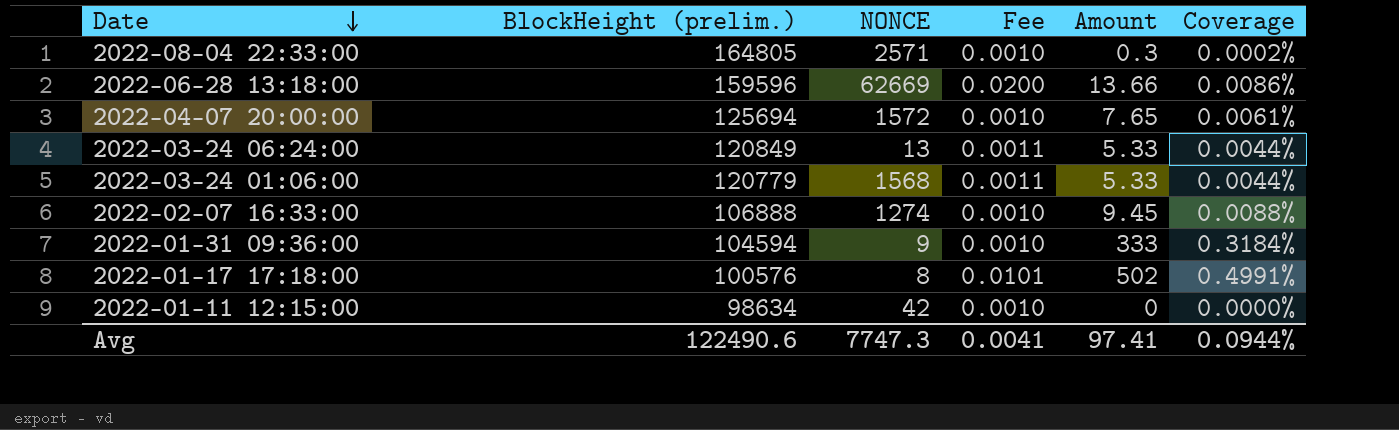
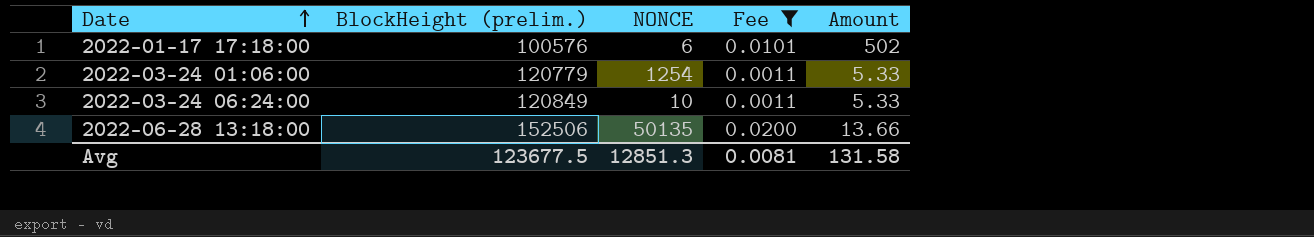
filter: none -> Fee != 0.0010
row order: Date descending -> Date ascending
column Coverage | formula: [Amount] / [BlockHeight (prelim.)] -> none
2022-01-17 17:18:00 | NONCE: 8 -> 6
2022-03-24 01:06:00 | NONCE: 1568 -> 1254
2022-03-24 06:24:00 | NONCE: 13 -> 10
2022-06-28 13:18:00 | BlockHeight (prelim.): 159596 -> 152506
2022-06-28 13:18:00 | NONCE: 62669 -> 50135
Avg | BlockHeight (prelim.): 122490.6 -> 123677.5
Avg | NONCE: 7747.3 -> 12851.3
Avg | Fee: 0.0041 -> 0.0081
Avg | Amount: 97.41 -> 131.58

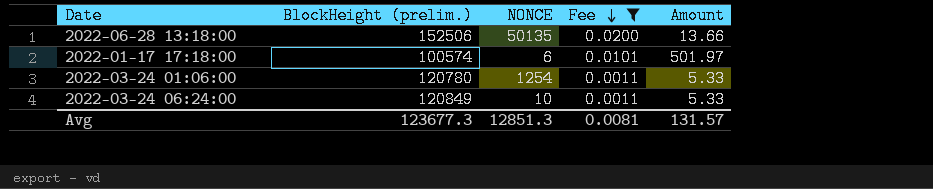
row order: Date ascending -> Fee descending
2022-01-17 17:18:00 | BlockHeight (prelim.): 100576 -> 100574
2022-01-17 17:18:00 | Amount: 502 -> 501.97
2022-03-24 01:06:00 | BlockHeight (prelim.): 120779 -> 120780
Avg | BlockHeight (prelim.): 123677.5 -> 123677.3
Avg | Amount: 131.58 -> 131.57

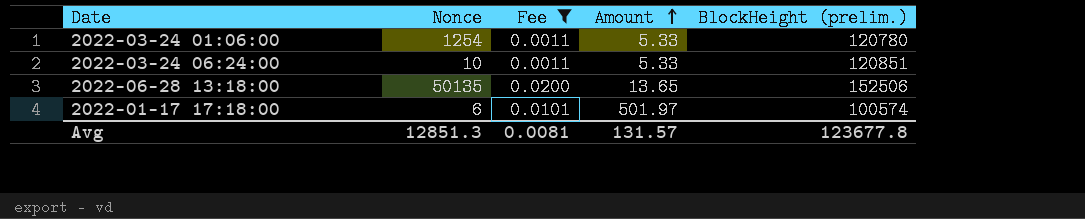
row order: Fee descending -> Amount ascending
column name: NONCE -> Nonce
column BlockHeight (prelim.) | position: 2 -> 5
2022-03-24 06:24:00 | BlockHeight (prelim.): 120849 -> 120851
2022-06-28 13:18:00 | Amount: 13.66 -> 13.65
Avg | BlockHeight (prelim.): 123677.3 -> 123677.8

